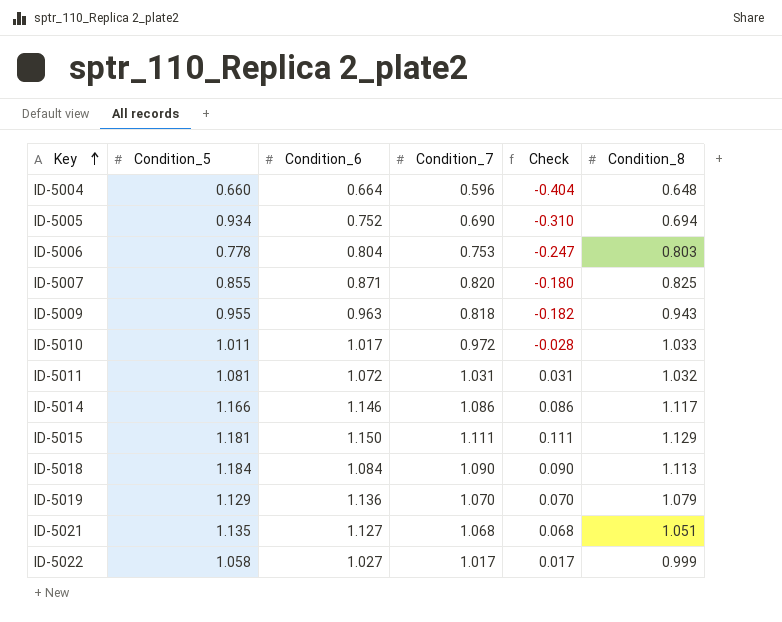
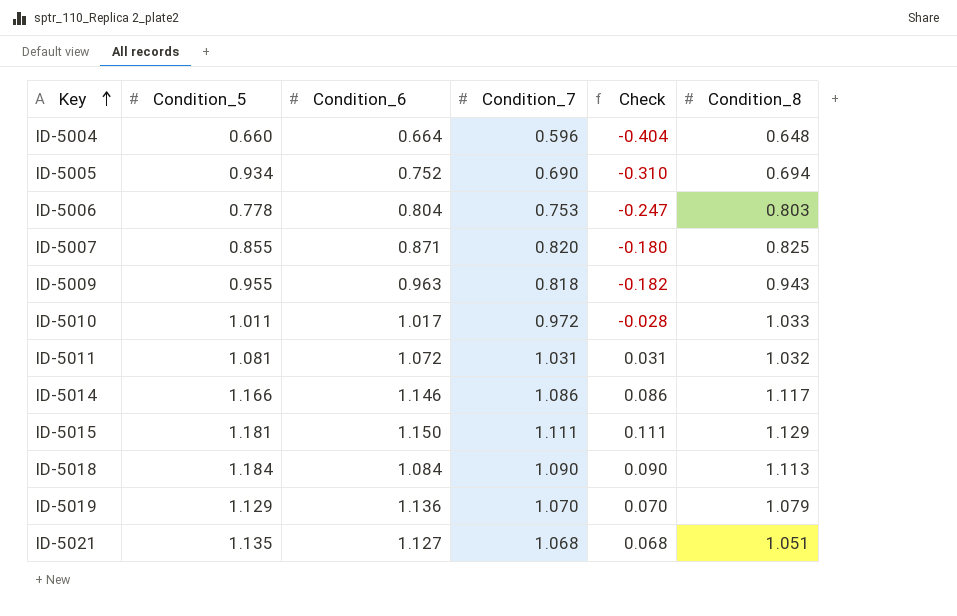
row ID-5022: 1.058 | 1.027 | 1.017 | 0.017 | 0.999 -> none

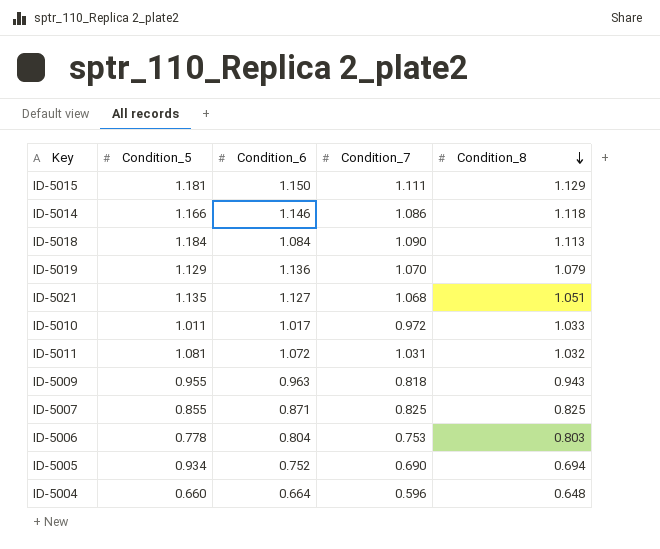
row order: Key ascending -> Condition_8 descending
column Check | formula: [Condition_7] - 1 -> none
ID-5014 | Condition_8: 1.117 -> 1.118
ID-5007 | Condition_7: 0.820 -> 0.825

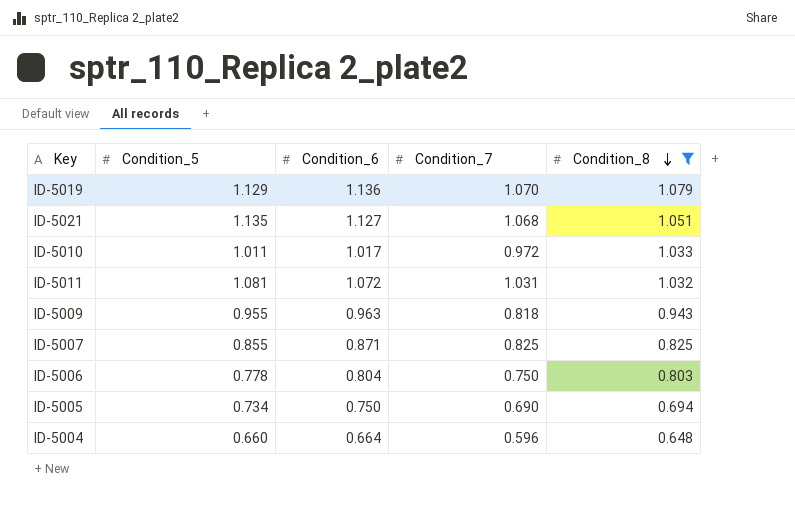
filter: none -> Condition_8 <= 1.079
ID-5006 | Condition_7: 0.753 -> 0.750
ID-5005 | Condition_5: 0.934 -> 0.734
ID-5005 | Condition_6: 0.752 -> 0.750

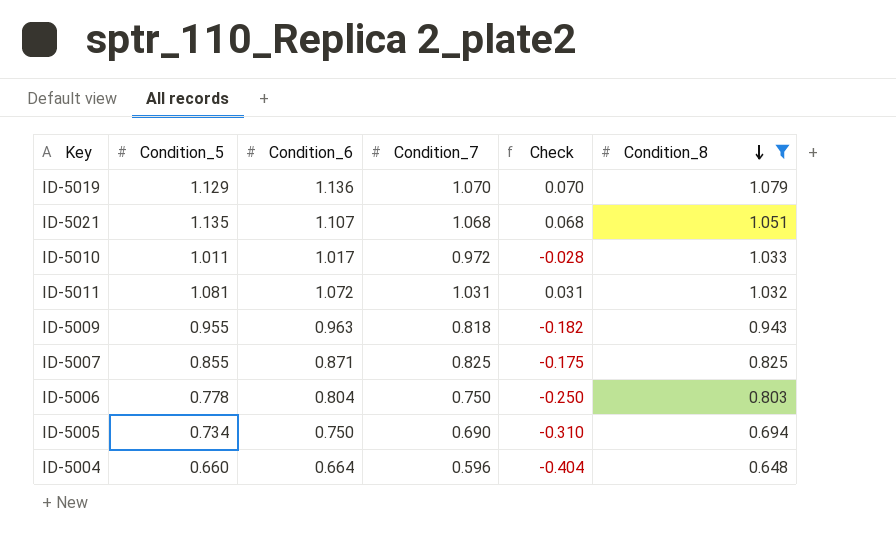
column Check | formula: none -> [Condition_7] - 1
ID-5021 | Condition_6: 1.127 -> 1.107

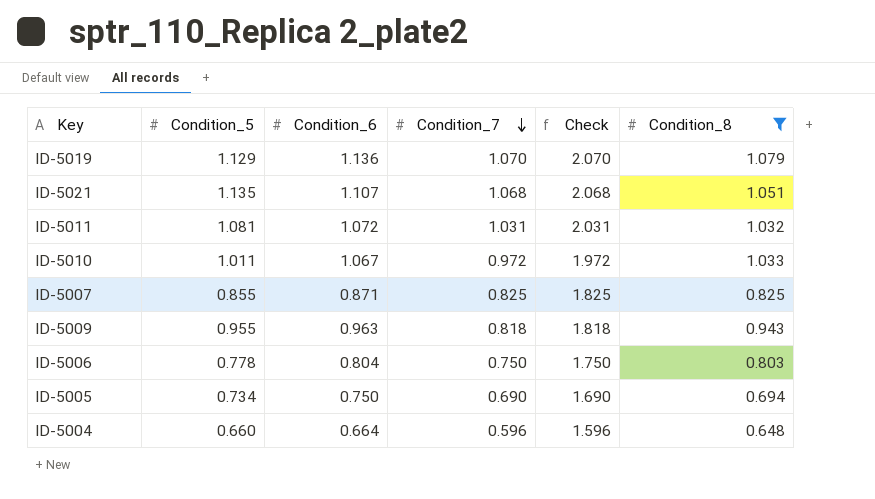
row order: Condition_8 descending -> Condition_7 descending
column Check | formula: [Condition_7] - 1 -> [Condition_7] + 1
ID-5010 | Condition_6: 1.017 -> 1.067

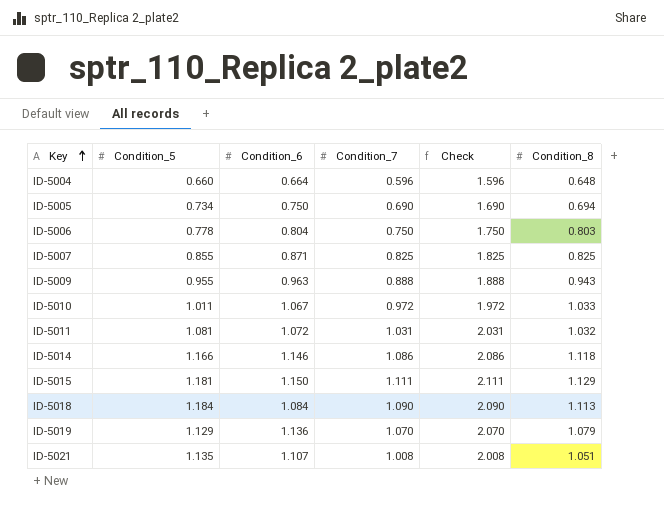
filter: Condition_8 <= 1.079 -> none
row order: Condition_7 descending -> Key ascending
ID-5009 | Condition_7: 0.818 -> 0.888
ID-5009 | Check: 1.818 -> 1.888
ID-5021 | Condition_7: 1.068 -> 1.008
ID-5021 | Check: 2.068 -> 2.008

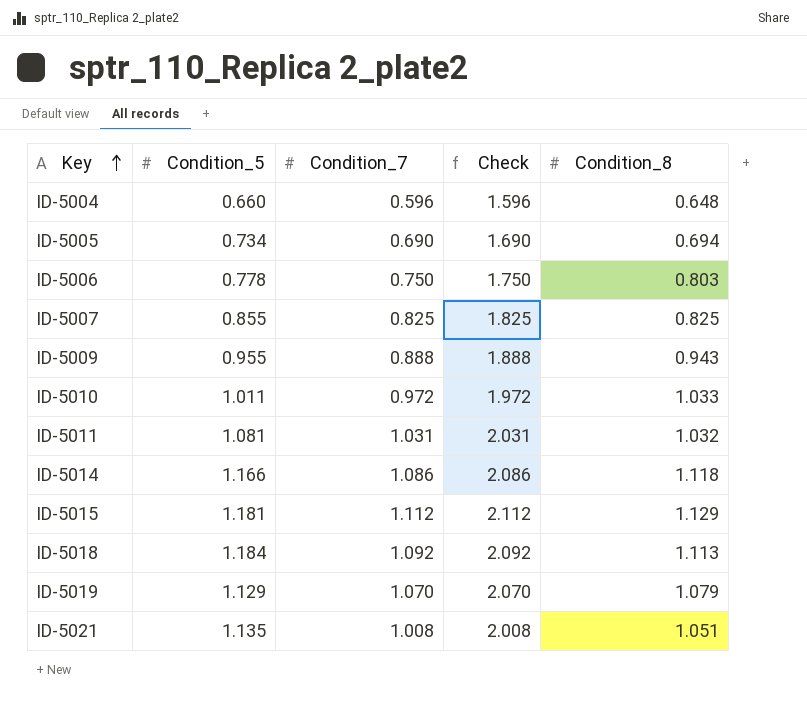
column Condition_6 | position: 3 -> none
ID-5015 | Condition_7: 1.111 -> 1.112
ID-5015 | Check: 2.111 -> 2.112
ID-5018 | Condition_7: 1.090 -> 1.092
ID-5018 | Check: 2.090 -> 2.092

